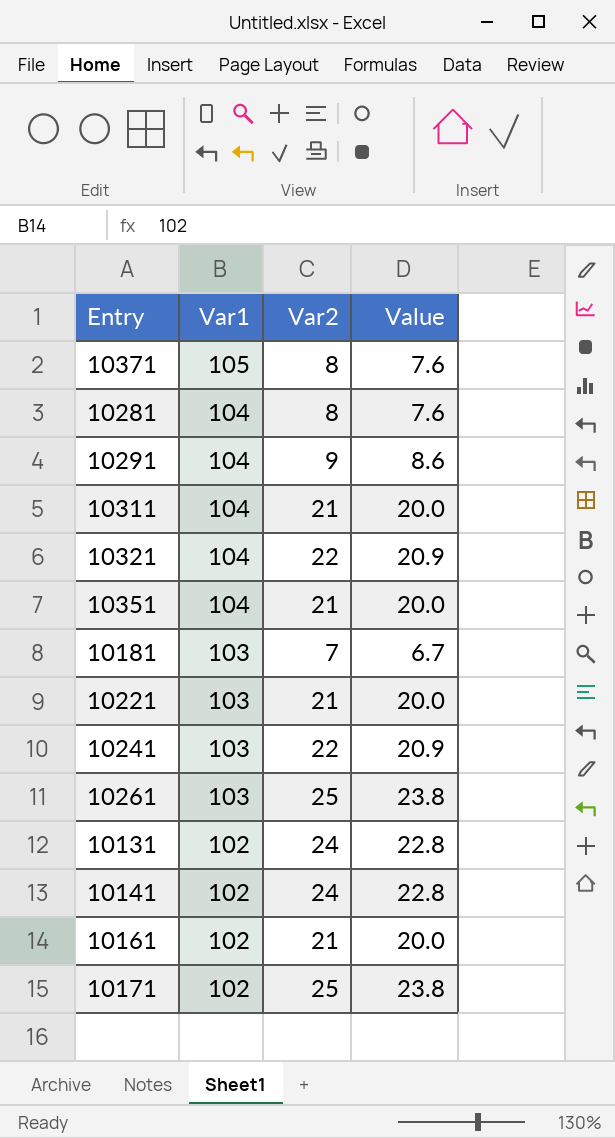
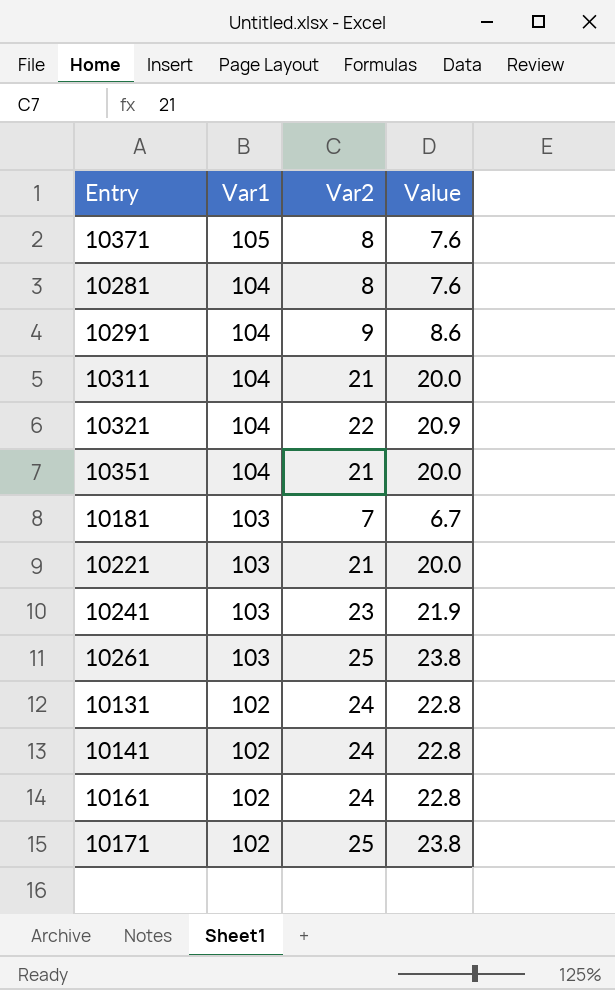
10241 | Var2: 22 -> 23
10241 | Value: 20.9 -> 21.9
10161 | Var2: 21 -> 24
10161 | Value: 20.0 -> 22.8

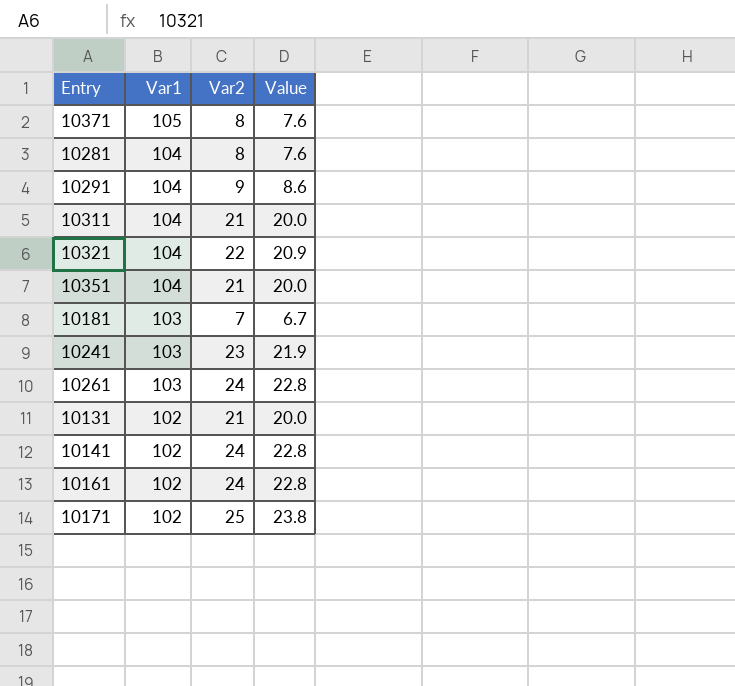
row 10221: 103 | 21 | 20.0 -> none
10261 | Var2: 25 -> 24
10261 | Value: 23.8 -> 22.8
10131 | Var2: 24 -> 21
10131 | Value: 22.8 -> 20.0

